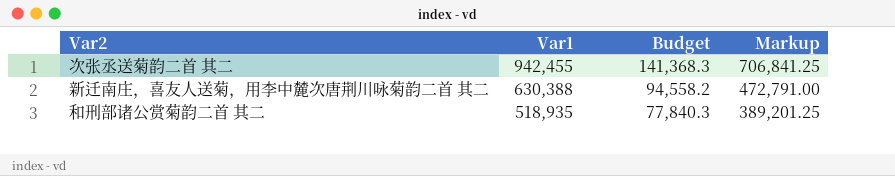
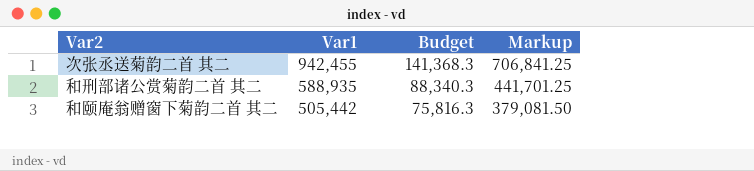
row 新迁南庄，喜友人送菊，用李中麓次唐荆川咏菊韵二首 其二: 630,388 | 94,558.2 | 472,791.00 -> none
和刑部诸公赏菊韵二首 其二 | Var1: 518,935 -> 588,935
和刑部诸公赏菊韵二首 其二 | Budget: 77,840.3 -> 88,340.3
和刑部诸公赏菊韵二首 其二 | Markup: 389,201.25 -> 441,701.25
row 和颐庵翁赠窗下菊韵二首 其二: none -> 505,442 | 75,816.3 | 379,081.50

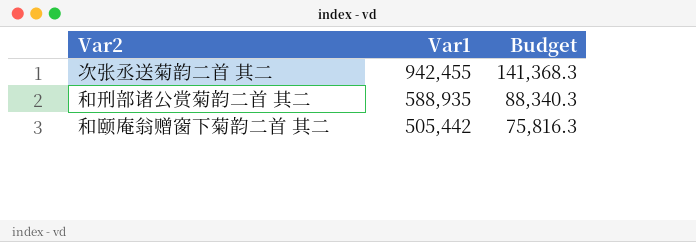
column Markup | formula: [Var1] * 0.75 -> none

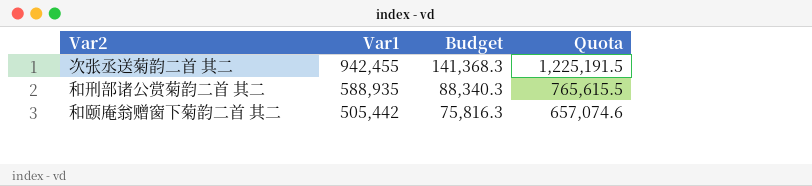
column Quota | formula: none -> [Var1] * 1.3

